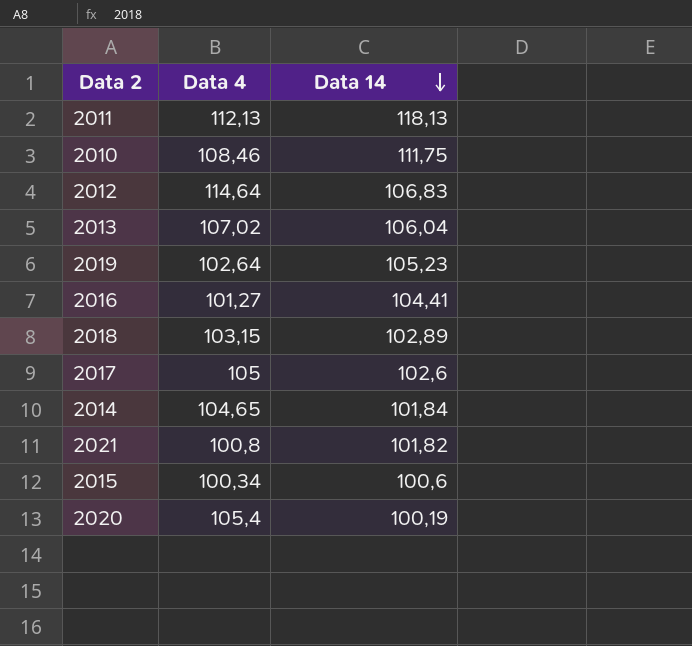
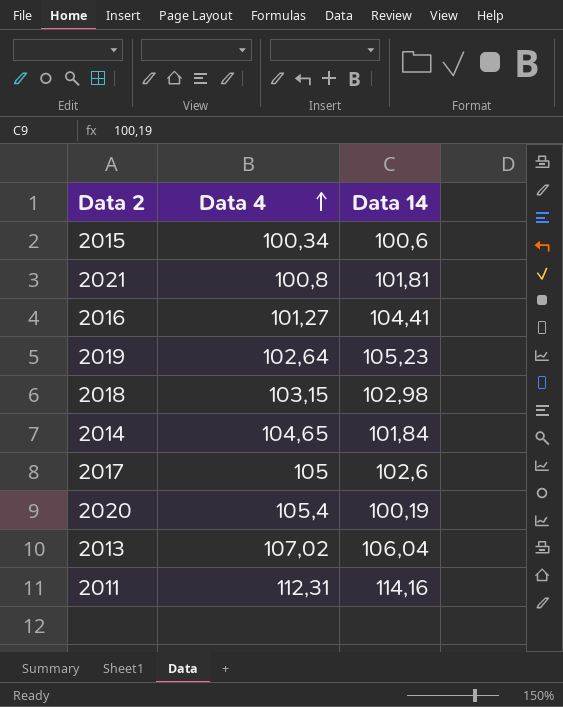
row order: Data 14 descending -> Data 4 ascending
row 2010: 108,46 | 111,75 -> none
row 2012: 114,64 | 106,83 -> none
2021 | Data 14: 101,82 -> 101,81
2018 | Data 14: 102,89 -> 102,98
2011 | Data 4: 112,13 -> 112,31
2011 | Data 14: 118,13 -> 114,16

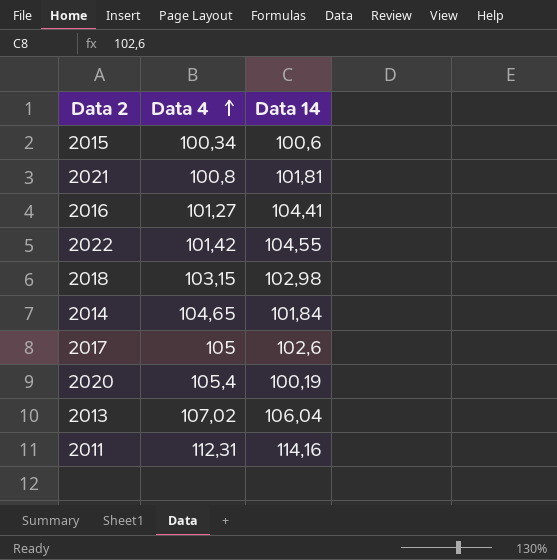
row 2019: 102,64 | 105,23 -> none
row 2022: none -> 101,42 | 104,55

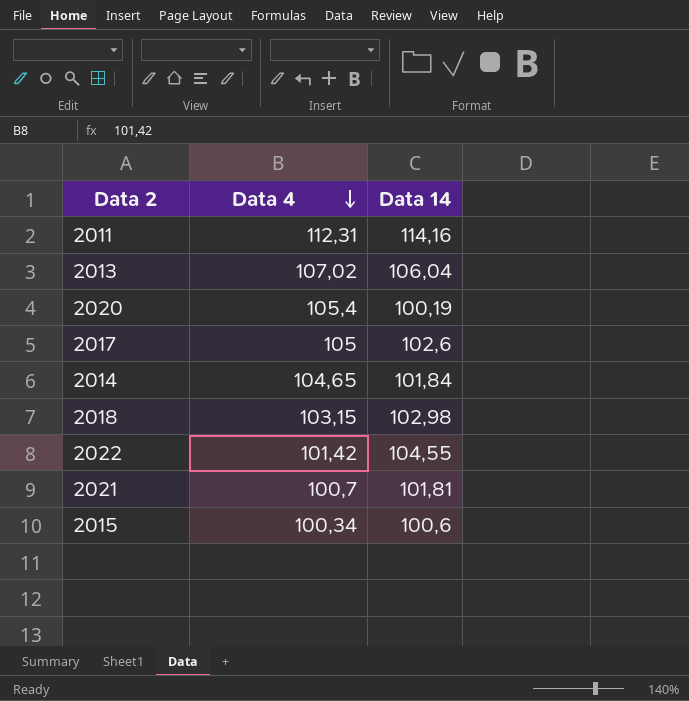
row order: Data 4 ascending -> Data 4 descending
row 2016: 101,27 | 104,41 -> none
2021 | Data 4: 100,8 -> 100,7

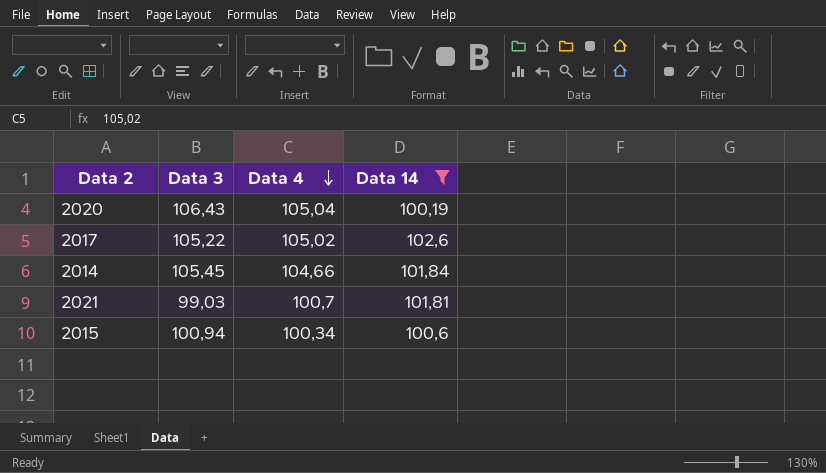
filter: none -> Data 14 <= 102,6
column Data 3 | position: none -> 2
2020 | Data 4: 105,4 -> 105,04
2017 | Data 4: 105 -> 105,02
2014 | Data 4: 104,65 -> 104,66

